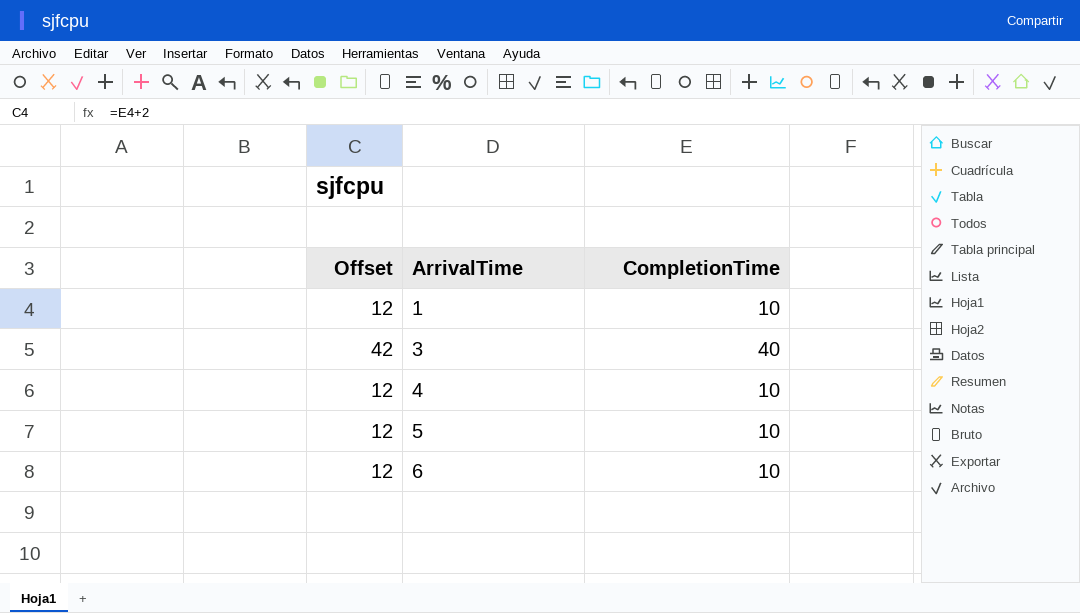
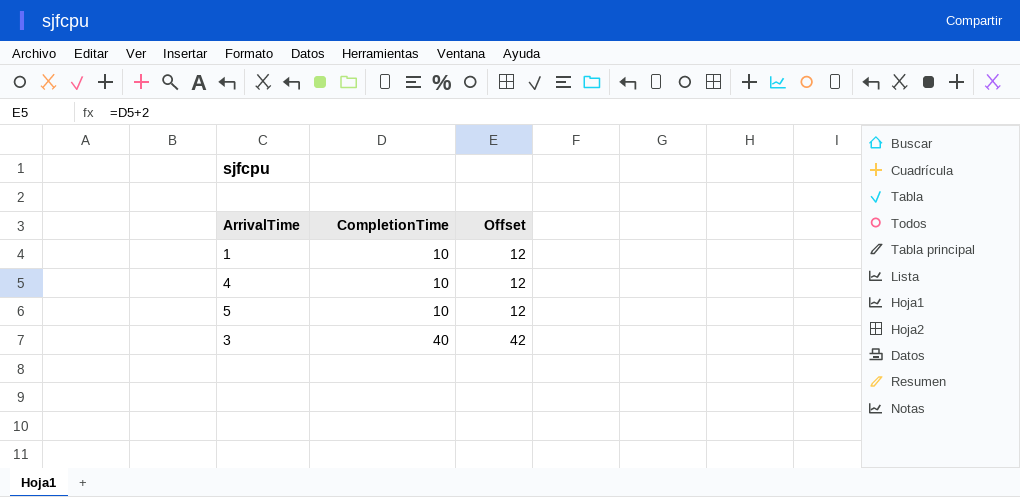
row order: ArrivalTime ascending -> CompletionTime ascending
column Offset | position: 1 -> 3
row 6: 12 | 10 -> none

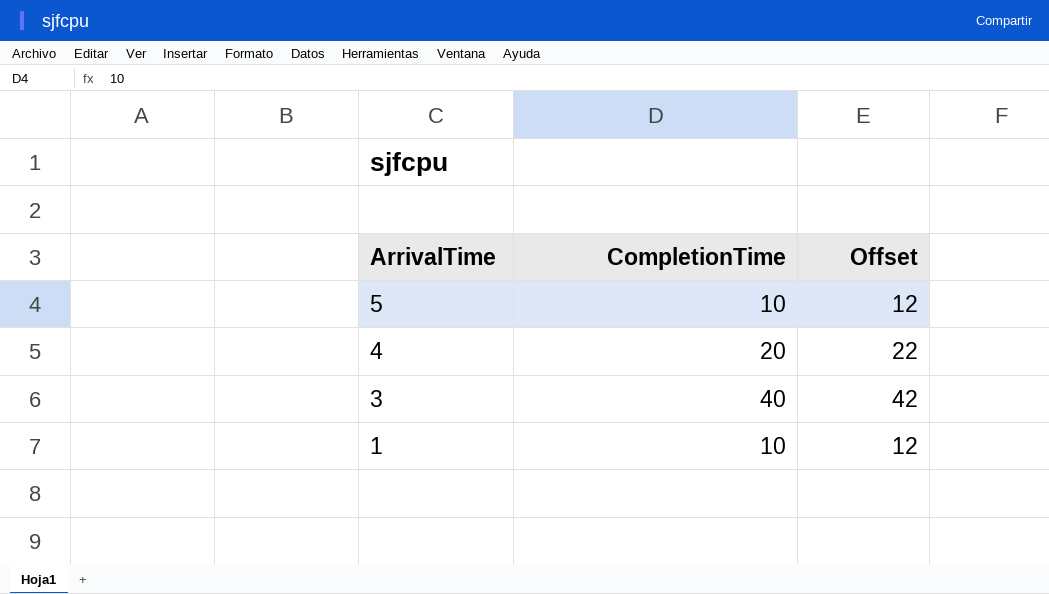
row order: CompletionTime ascending -> ArrivalTime descending
4 | CompletionTime: 10 -> 20
4 | Offset: 12 -> 22

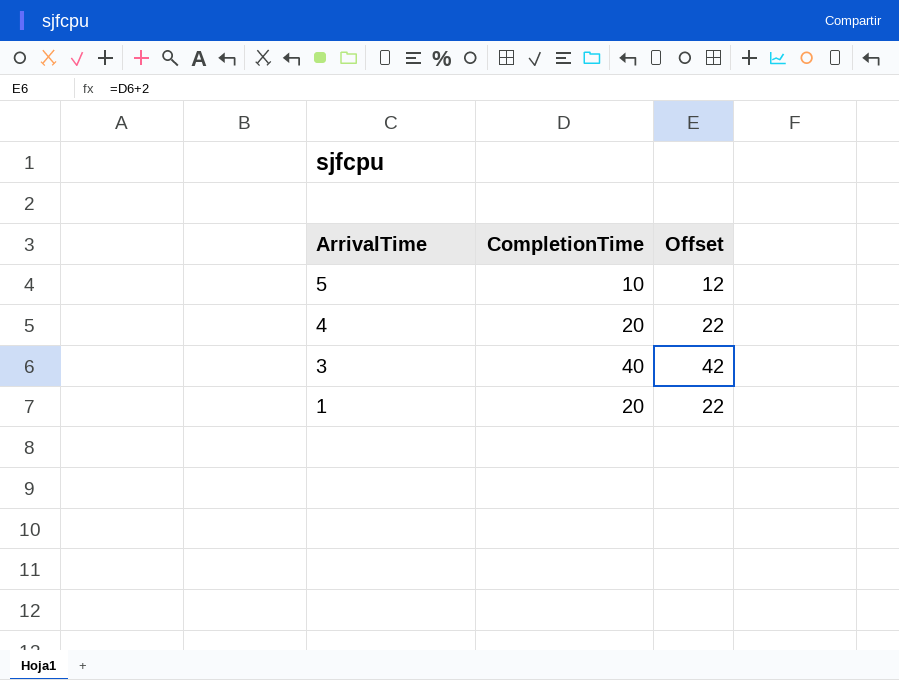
1 | CompletionTime: 10 -> 20
1 | Offset: 12 -> 22

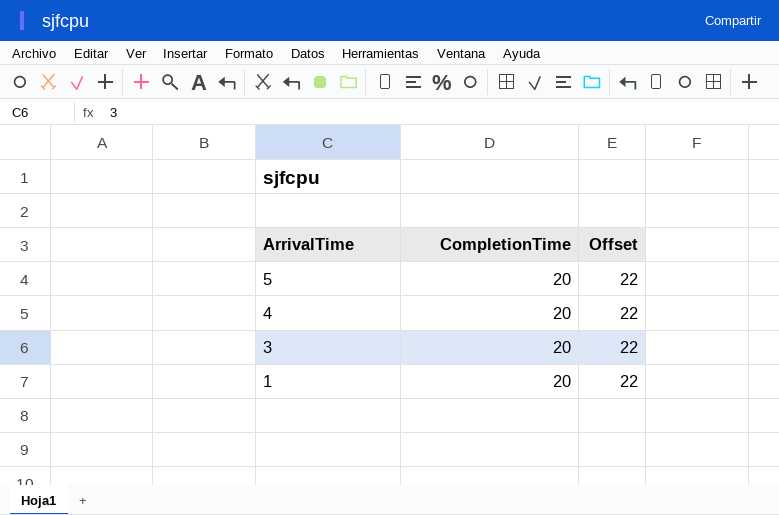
5 | CompletionTime: 10 -> 20
5 | Offset: 12 -> 22
3 | CompletionTime: 40 -> 20
3 | Offset: 42 -> 22

